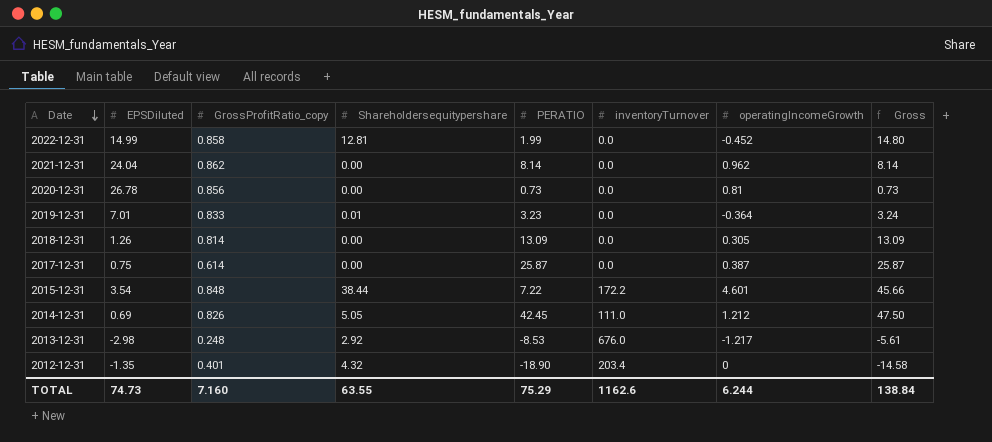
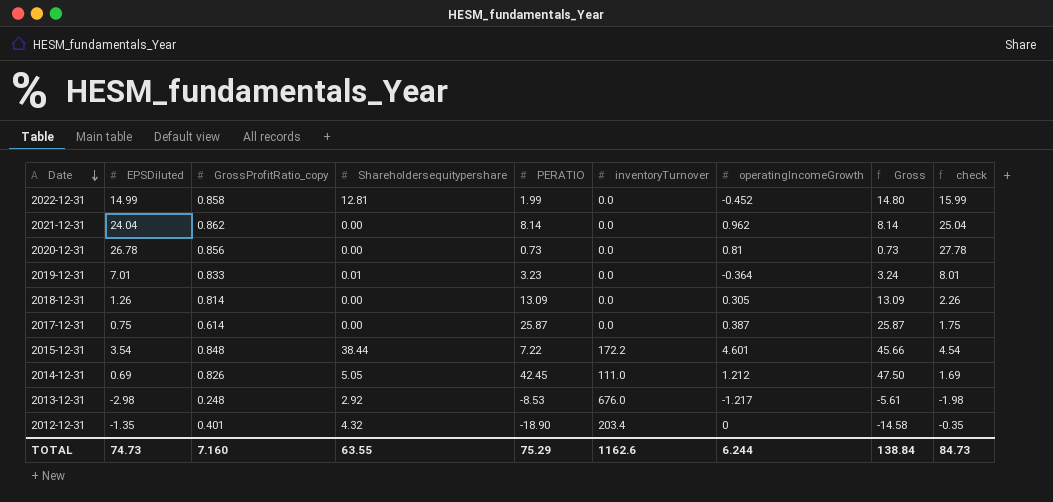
column check | formula: none -> [EPSDiluted] + 1

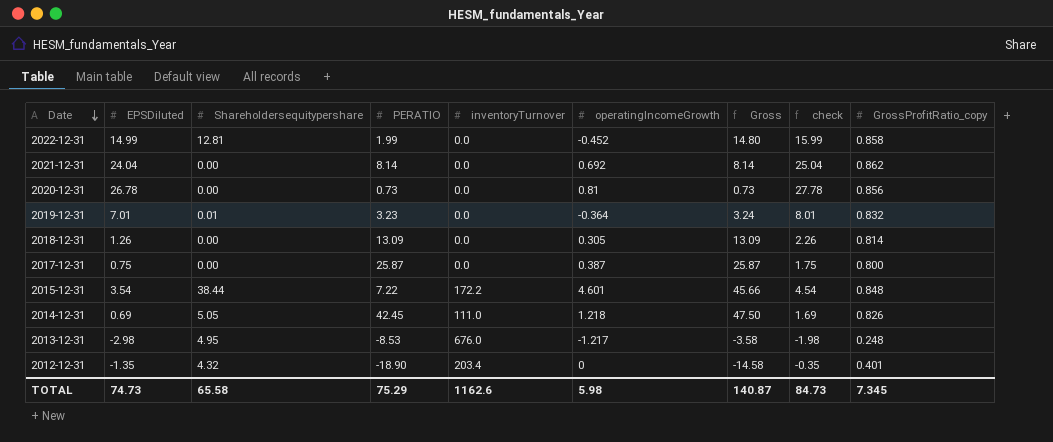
column GrossProfitRatio_copy | position: 3 -> 9
2021-12-31 | operatingIncomeGrowth: 0.962 -> 0.692
2019-12-31 | GrossProfitRatio_copy: 0.833 -> 0.832
2017-12-31 | GrossProfitRatio_copy: 0.614 -> 0.800
2014-12-31 | operatingIncomeGrowth: 1.212 -> 1.218
2013-12-31 | Shareholdersequitypershare: 2.92 -> 4.95
2013-12-31 | Gross: -5.61 -> -3.58
TOTAL | Shareholdersequitypershare: 63.55 -> 65.58
TOTAL | operatingIncomeGrowth: 6.244 -> 5.98
TOTAL | Gross: 138.84 -> 140.87
TOTAL | GrossProfitRatio_copy: 7.160 -> 7.345

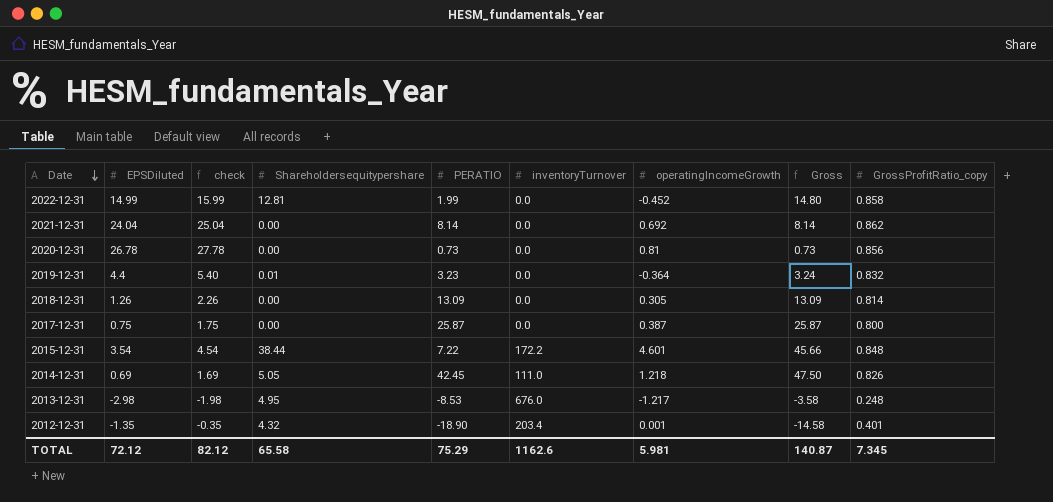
column check | position: 8 -> 3
2019-12-31 | EPSDiluted: 7.01 -> 4.4
2019-12-31 | check: 8.01 -> 5.40
2012-12-31 | operatingIncomeGrowth: 0 -> 0.001
TOTAL | EPSDiluted: 74.73 -> 72.12
TOTAL | check: 84.73 -> 82.12
TOTAL | operatingIncomeGrowth: 5.98 -> 5.981

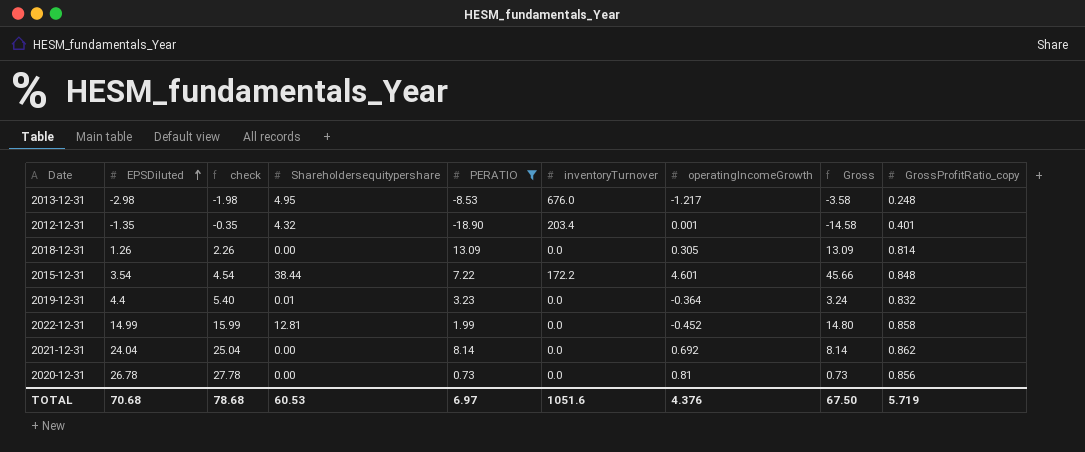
filter: none -> PERATIO <= 13.09
row order: Date descending -> EPSDiluted ascending
TOTAL | EPSDiluted: 72.12 -> 70.68
TOTAL | check: 82.12 -> 78.68
TOTAL | Shareholdersequitypershare: 65.58 -> 60.53
TOTAL | PERATIO: 75.29 -> 6.97
TOTAL | inventoryTurnover: 1162.6 -> 1051.6
TOTAL | operatingIncomeGrowth: 5.981 -> 4.376
TOTAL | Gross: 140.87 -> 67.50
TOTAL | GrossProfitRatio_copy: 7.345 -> 5.719

